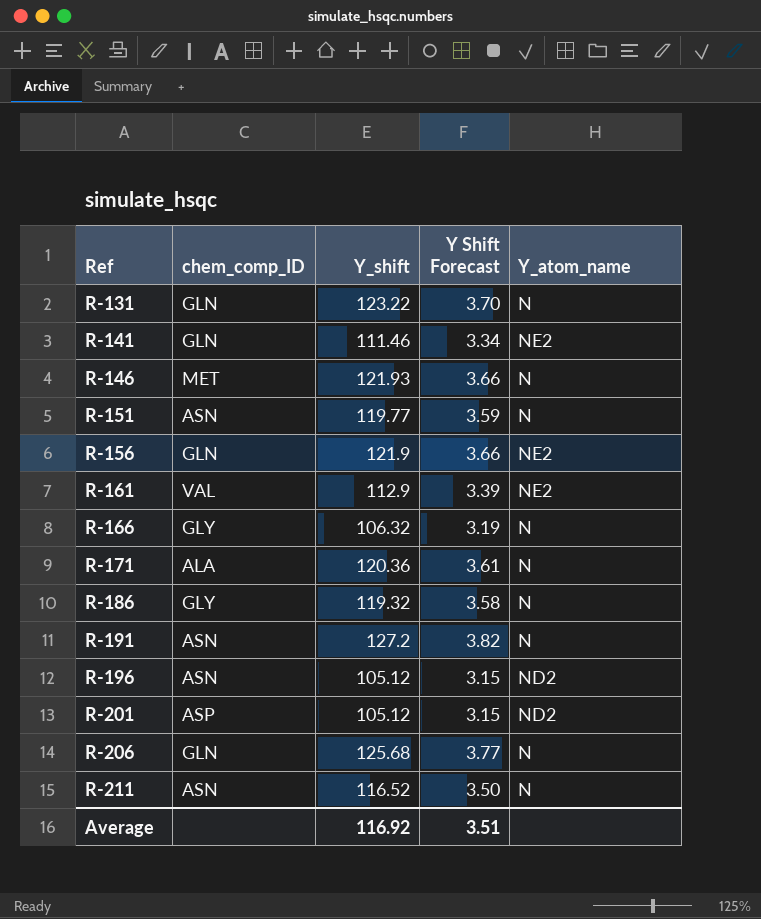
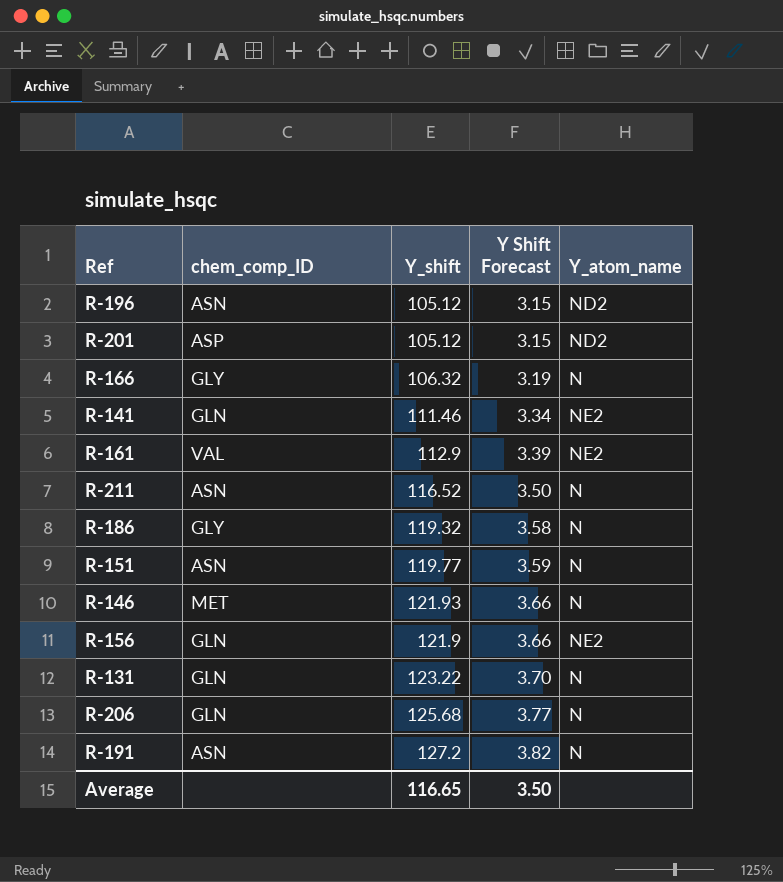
row order: Ref ascending -> Y Shift Forecast ascending
row R-171: ALA | 120.36 | 3.61 | N -> none
Average | Y_shift: 116.92 -> 116.65
Average | Y Shift Forecast: 3.51 -> 3.50

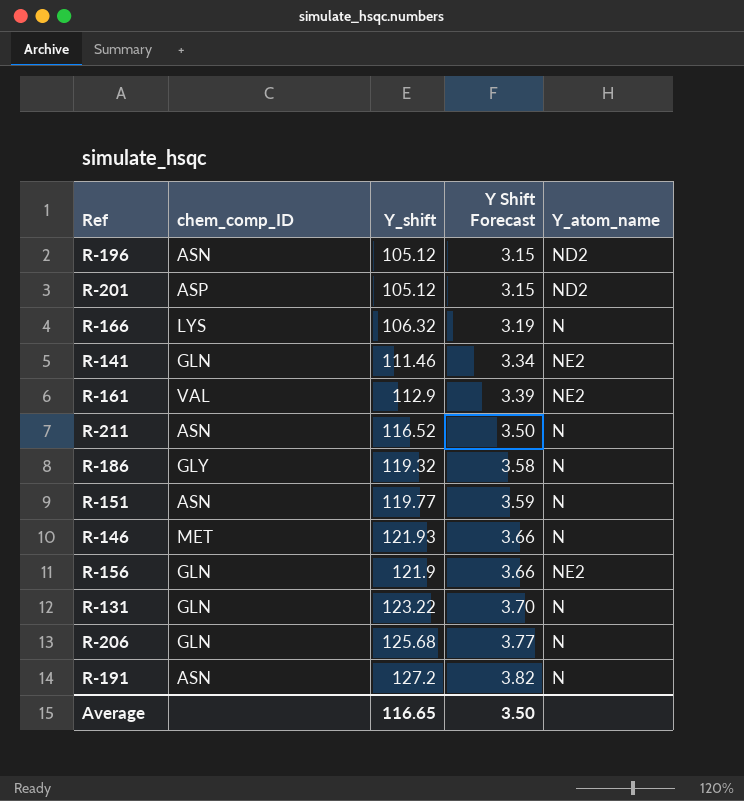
R-166 | chem_comp_ID: GLY -> LYS

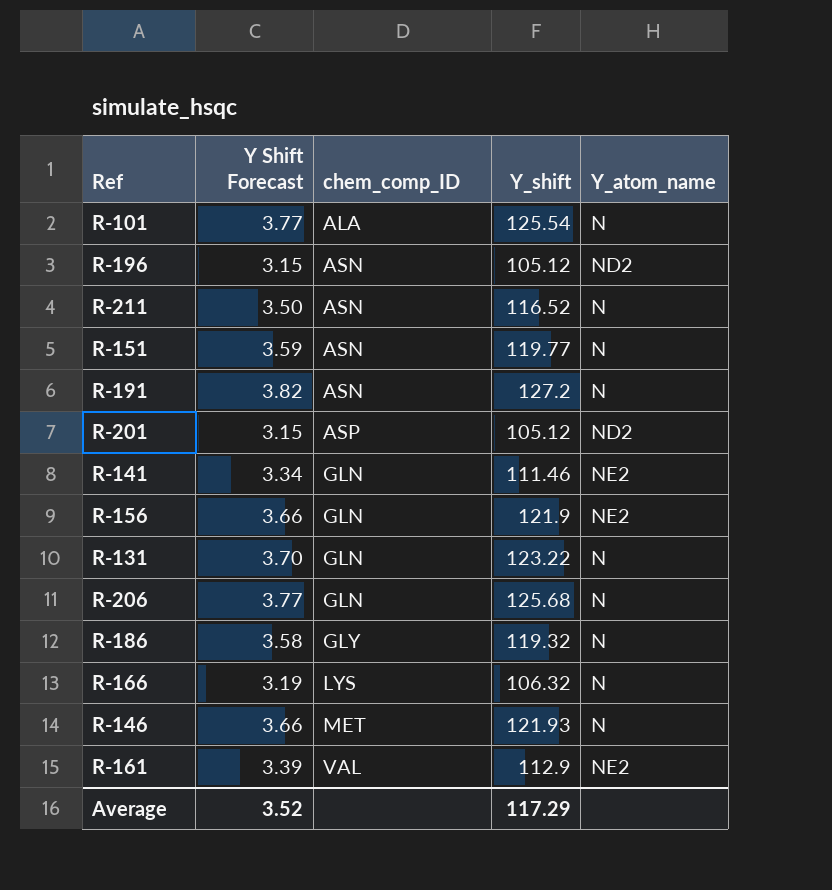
row order: Y Shift Forecast ascending -> chem_comp_ID ascending
column Y Shift Forecast | position: 4 -> 2
row R-101: none -> 3.77 | ALA | 125.54 | N
Average | Y Shift Forecast: 3.50 -> 3.52
Average | Y_shift: 116.65 -> 117.29

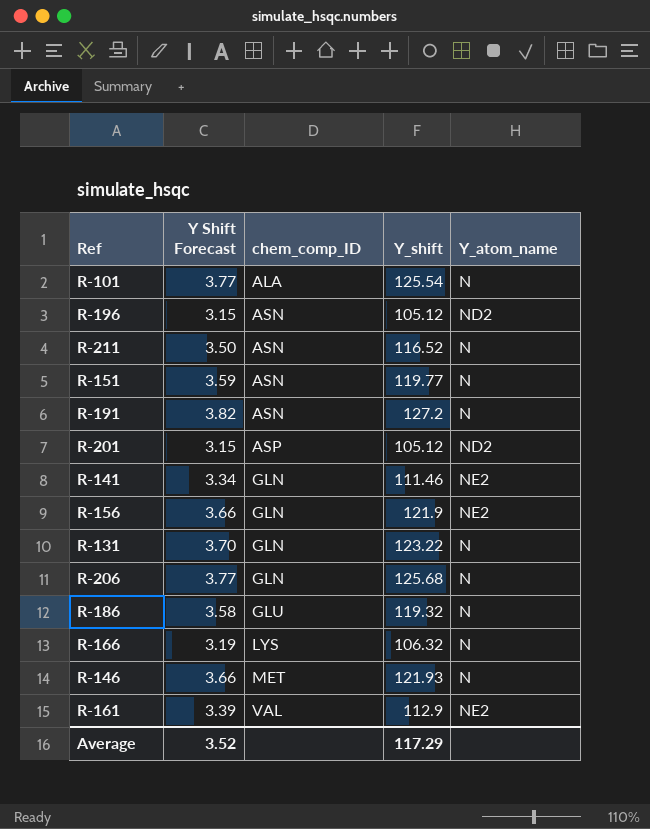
R-186 | chem_comp_ID: GLY -> GLU

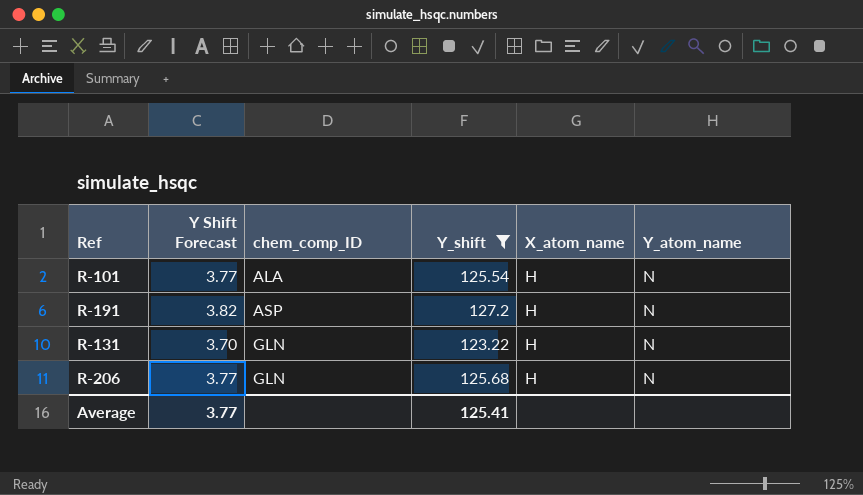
filter: none -> Y_shift >= 123.22
column X_atom_name | position: none -> 5
R-191 | chem_comp_ID: ASN -> ASP
Average | Y Shift Forecast: 3.52 -> 3.77
Average | Y_shift: 117.29 -> 125.41

